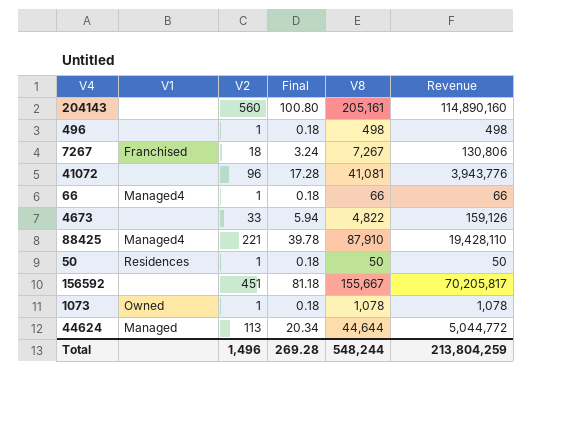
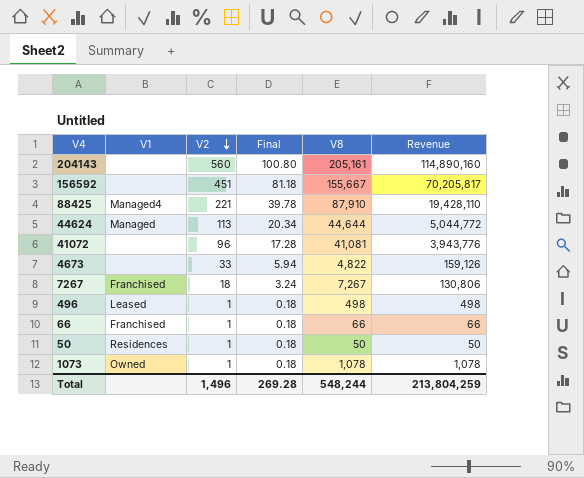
row order: none -> V2 descending
496 | V1: none -> Leased
66 | V1: Managed4 -> Franchised

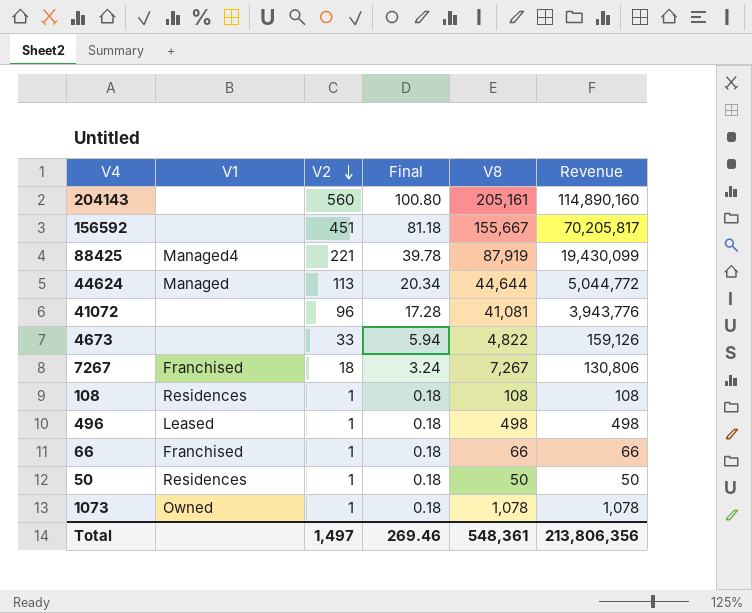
88425 | V8: 87,910 -> 87,919
88425 | Revenue: 19,428,110 -> 19,430,099
row 108: none -> Residences | 1 | 0.18 | 108 | 108
Total | V2: 1,496 -> 1,497
Total | Final: 269.28 -> 269.46
Total | V8: 548,244 -> 548,361
Total | Revenue: 213,804,259 -> 213,806,356

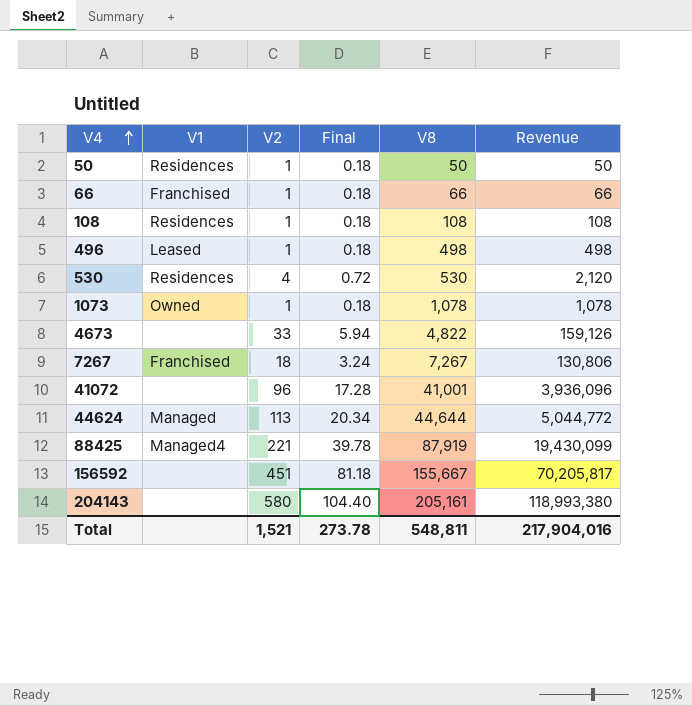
row order: V2 descending -> V4 ascending
row 530: none -> Residences | 4 | 0.72 | 530 | 2,120
41072 | V8: 41,081 -> 41,001
41072 | Revenue: 3,943,776 -> 3,936,096
204143 | V2: 560 -> 580
204143 | Final: 100.80 -> 104.40
204143 | Revenue: 114,890,160 -> 118,993,380
Total | V2: 1,497 -> 1,521
Total | Final: 269.46 -> 273.78
Total | V8: 548,361 -> 548,811
Total | Revenue: 213,806,356 -> 217,904,016

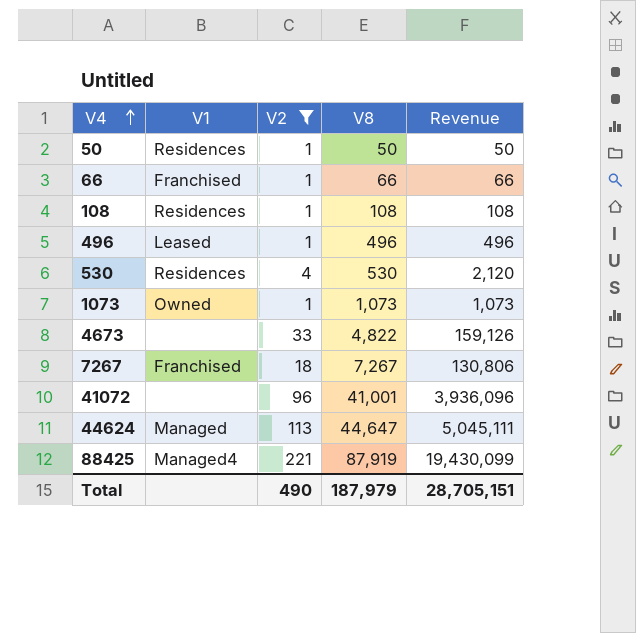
filter: none -> V2 <= 221
column Final | formula: [V2] * 0.18 -> none
496 | V8: 498 -> 496
496 | Revenue: 498 -> 496
1073 | V8: 1,078 -> 1,073
1073 | Revenue: 1,078 -> 1,073
44624 | V8: 44,644 -> 44,647
44624 | Revenue: 5,044,772 -> 5,045,111
Total | V2: 1,521 -> 490
Total | V8: 548,811 -> 187,979
Total | Revenue: 217,904,016 -> 28,705,151

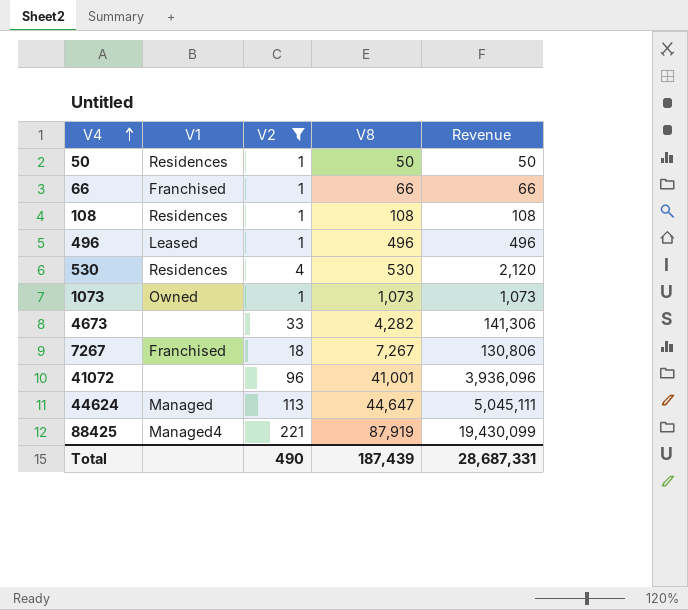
4673 | V8: 4,822 -> 4,282
4673 | Revenue: 159,126 -> 141,306
Total | V8: 187,979 -> 187,439
Total | Revenue: 28,705,151 -> 28,687,331

